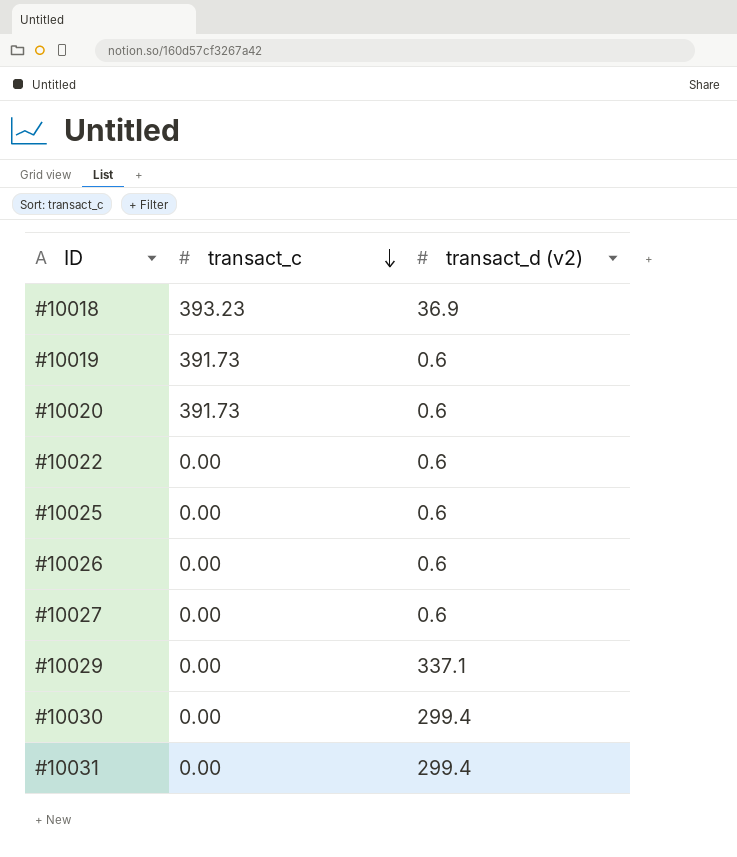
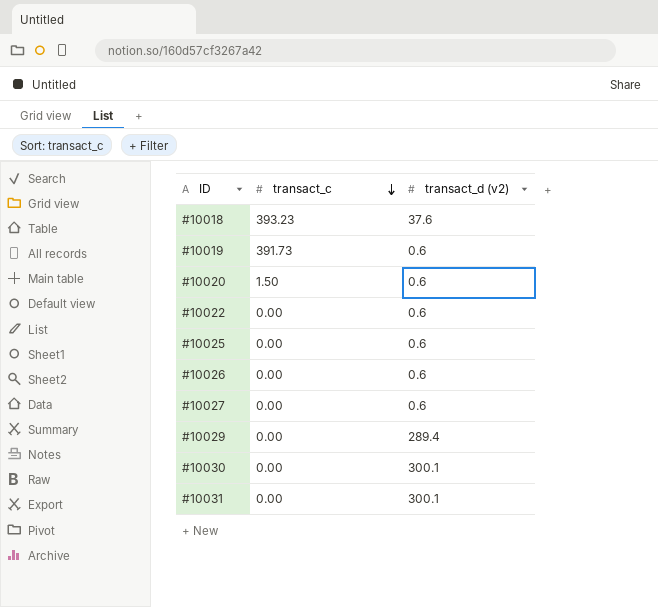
#10018 | transact_d (v2): 36.9 -> 37.6
#10020 | transact_c: 391.73 -> 1.50
#10029 | transact_d (v2): 337.1 -> 289.4
#10030 | transact_d (v2): 299.4 -> 300.1
#10031 | transact_d (v2): 299.4 -> 300.1

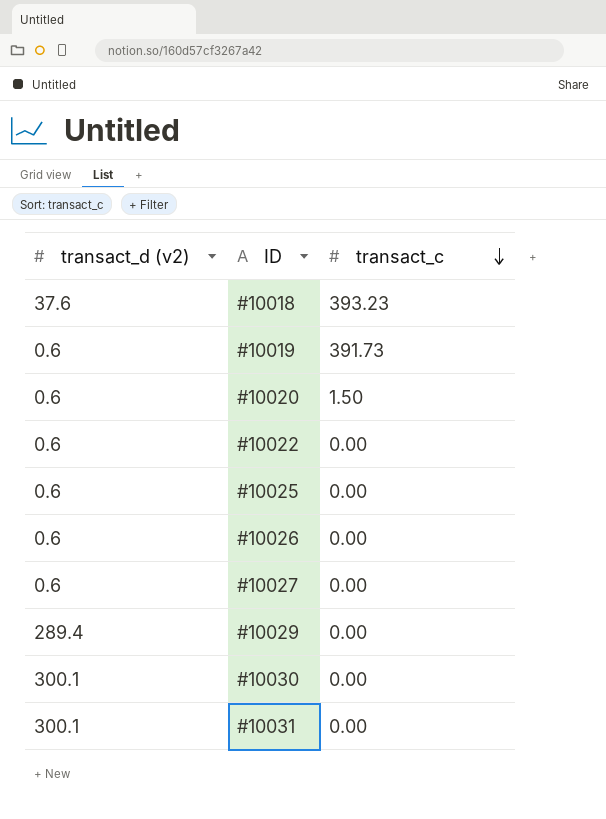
column transact_d (v2) | position: 3 -> 1

